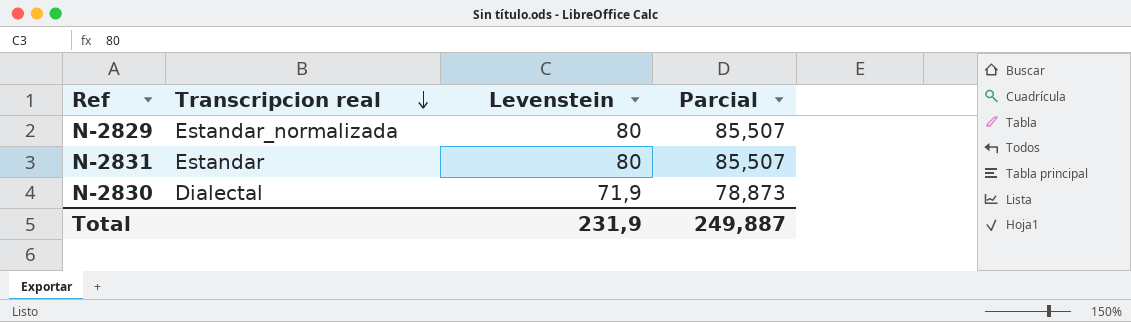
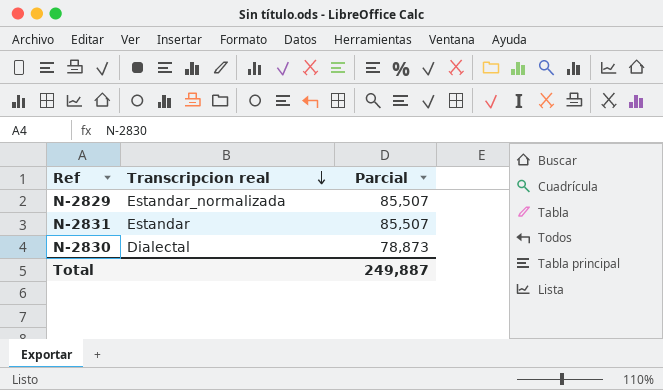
column Levenstein | position: 3 -> none

